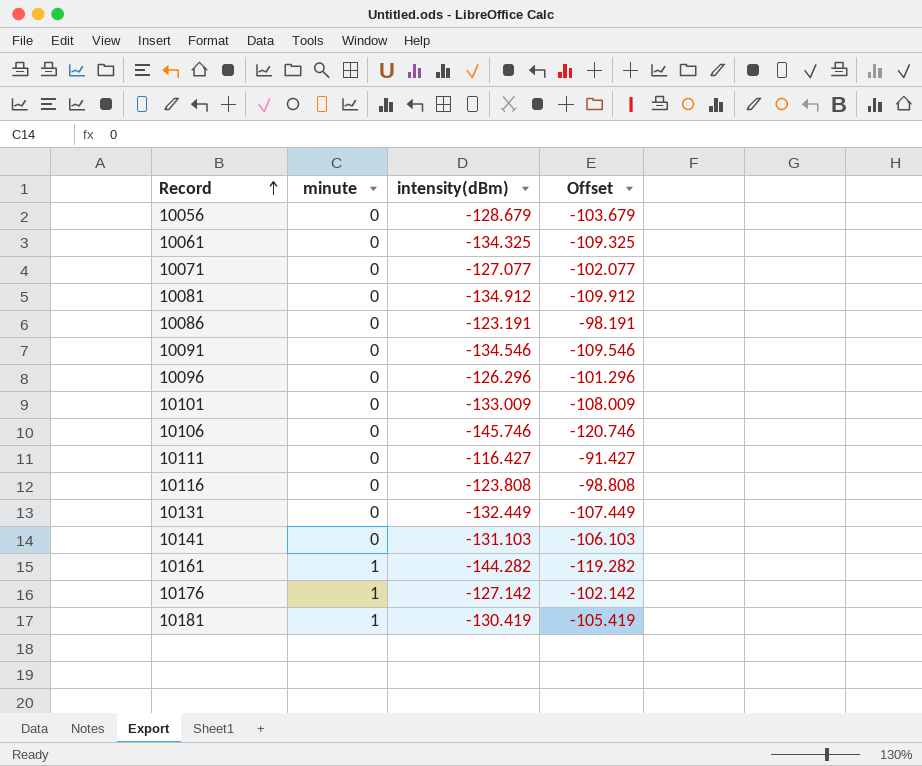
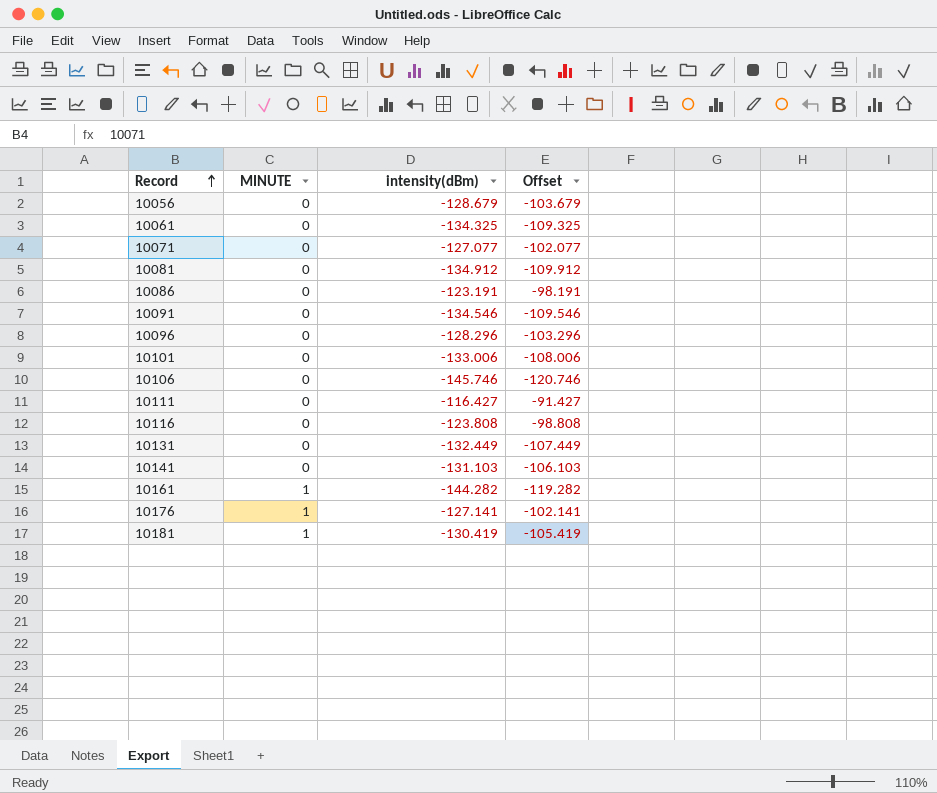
column name: minute -> MINUTE
10096 | intensity(dBm): -126.296 -> -128.296
10096 | Offset: -101.296 -> -103.296
10101 | intensity(dBm): -133.009 -> -133.006
10101 | Offset: -108.009 -> -108.006
10176 | intensity(dBm): -127.142 -> -127.141
10176 | Offset: -102.142 -> -102.141

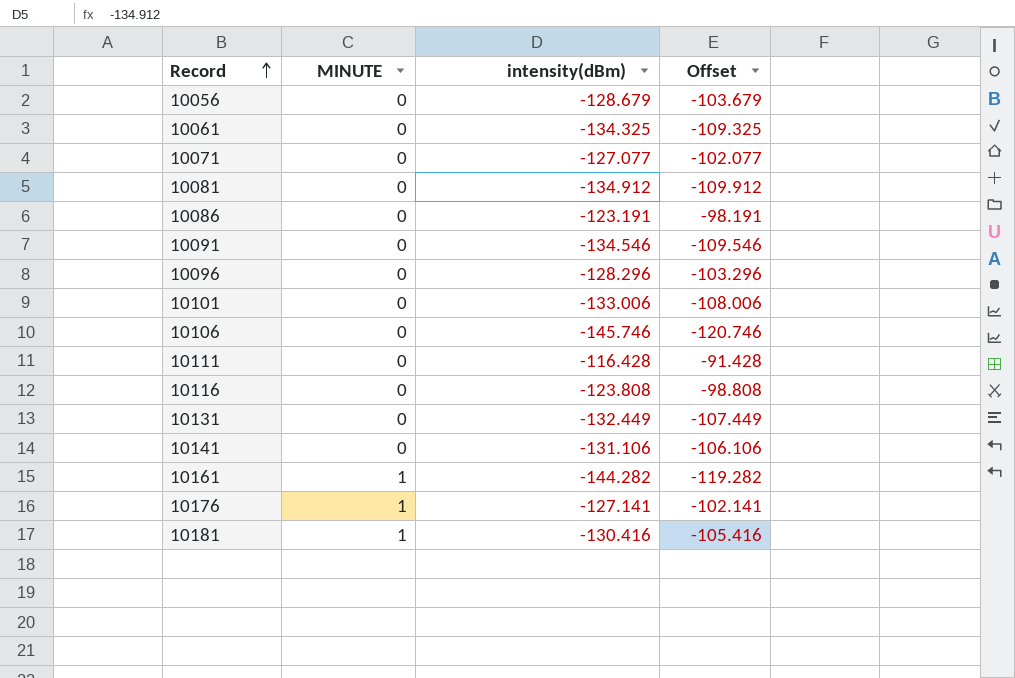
10111 | intensity(dBm): -116.427 -> -116.428
10111 | Offset: -91.427 -> -91.428
10141 | intensity(dBm): -131.103 -> -131.106
10141 | Offset: -106.103 -> -106.106
10181 | intensity(dBm): -130.419 -> -130.416
10181 | Offset: -105.419 -> -105.416

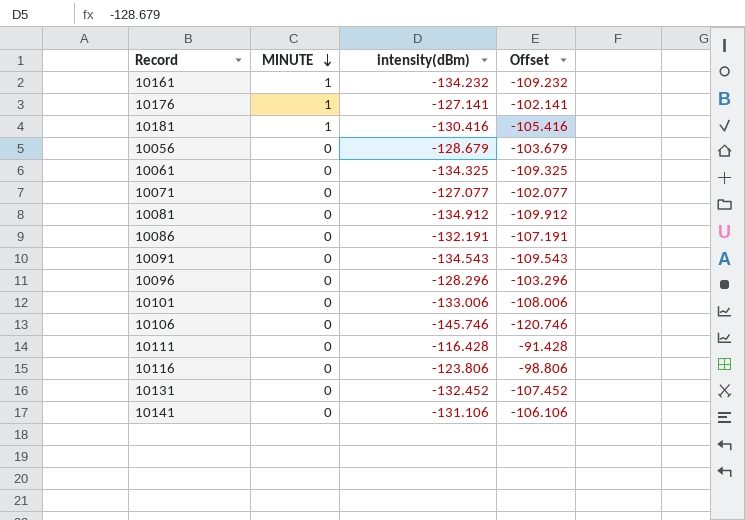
row order: Record ascending -> MINUTE descending
10161 | intensity(dBm): -144.282 -> -134.232
10161 | Offset: -119.282 -> -109.232
10086 | intensity(dBm): -123.191 -> -132.191
10086 | Offset: -98.191 -> -107.191
10091 | intensity(dBm): -134.546 -> -134.543
10091 | Offset: -109.546 -> -109.543
10116 | intensity(dBm): -123.808 -> -123.806
10116 | Offset: -98.808 -> -98.806
10131 | intensity(dBm): -132.449 -> -132.452
10131 | Offset: -107.449 -> -107.452

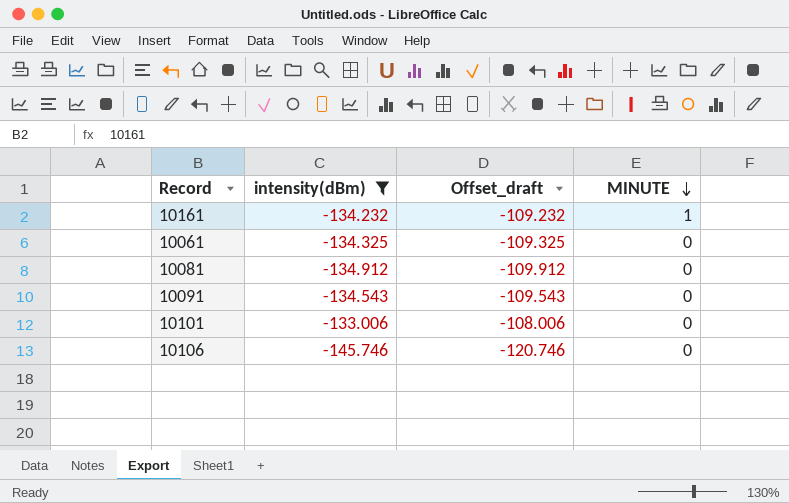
filter: none -> intensity(dBm) <= -133.006
column name: Offset -> Offset_draft
column MINUTE | position: 2 -> 4

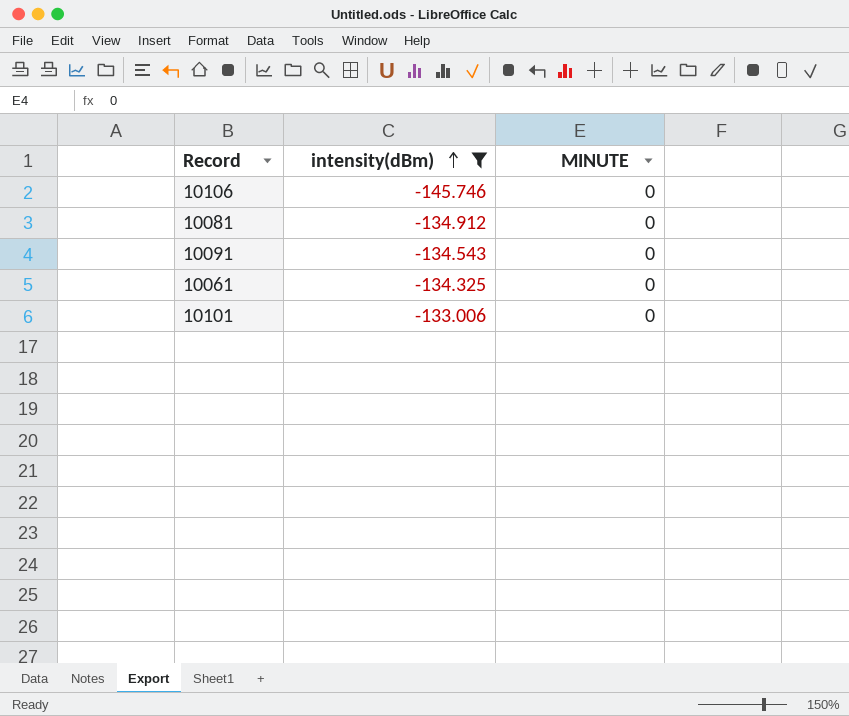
row order: MINUTE descending -> intensity(dBm) ascending
column Offset_draft | formula: [intensity(dBm)] + 25 -> none
row 10161: -134.232 | -109.232 | 1 -> none

